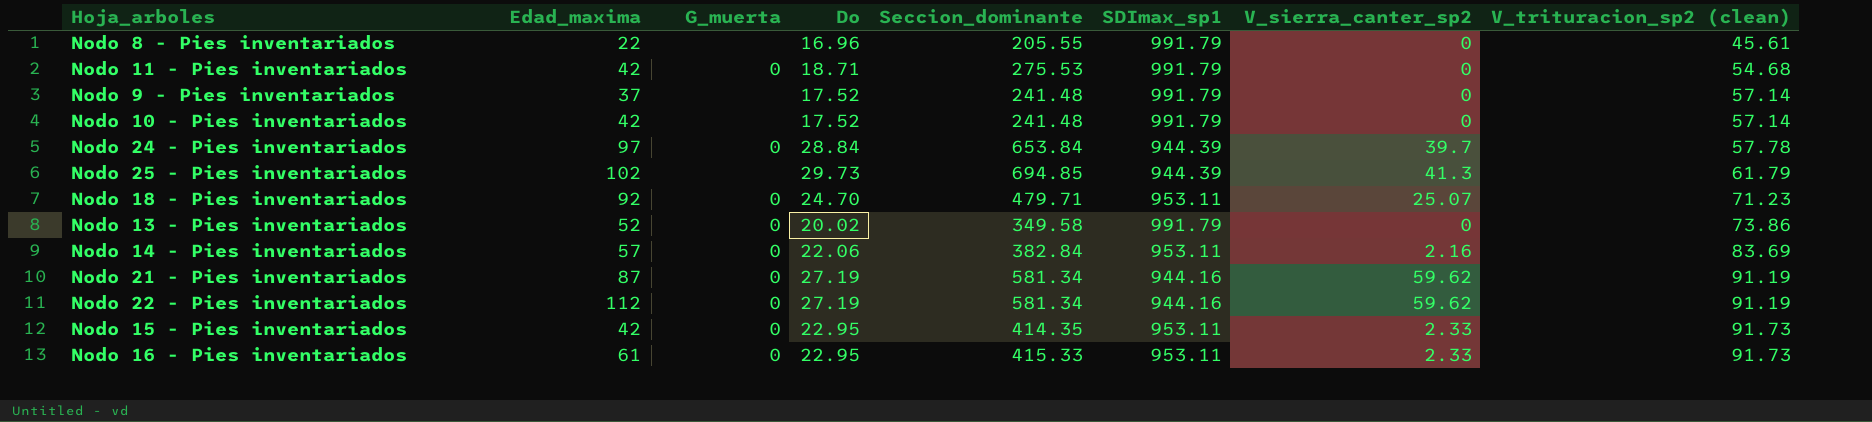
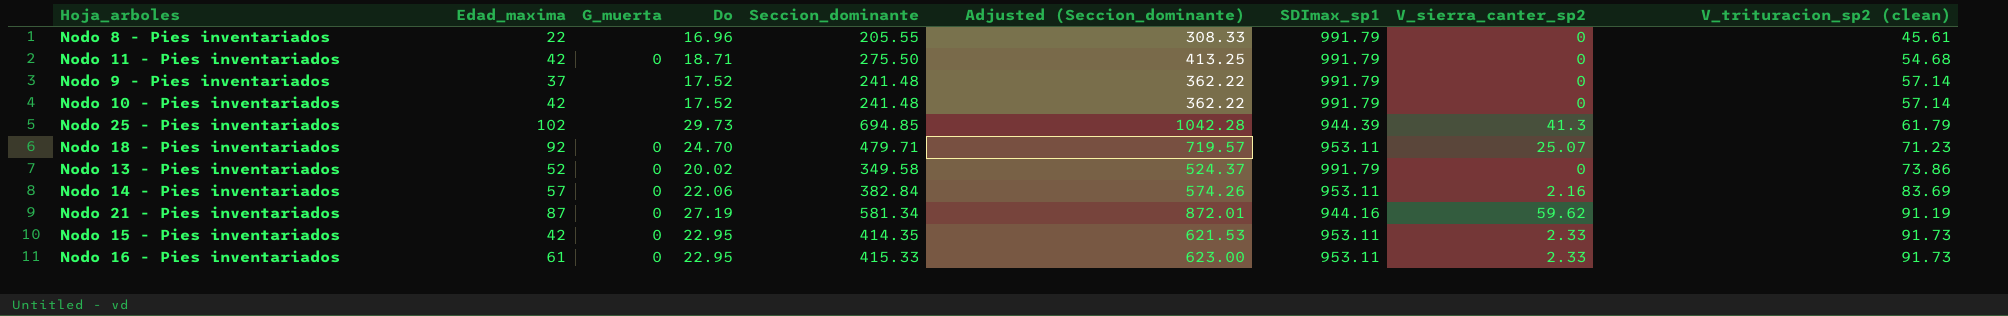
column Adjusted (Seccion_dominante) | formula: none -> [Seccion_dominante] * 1.5
row Nodo 24 - Pies inventariados: 97 | 0 | 28.84 | 653.84 | 944.39 | 39.7 | 57.78 -> none
row Nodo 22 - Pies inventariados: 112 | 0 | 27.19 | 581.34 | 944.16 | 59.62 | 91.19 -> none
Nodo 11 - Pies inventariados | Seccion_dominante: 275.53 -> 275.50

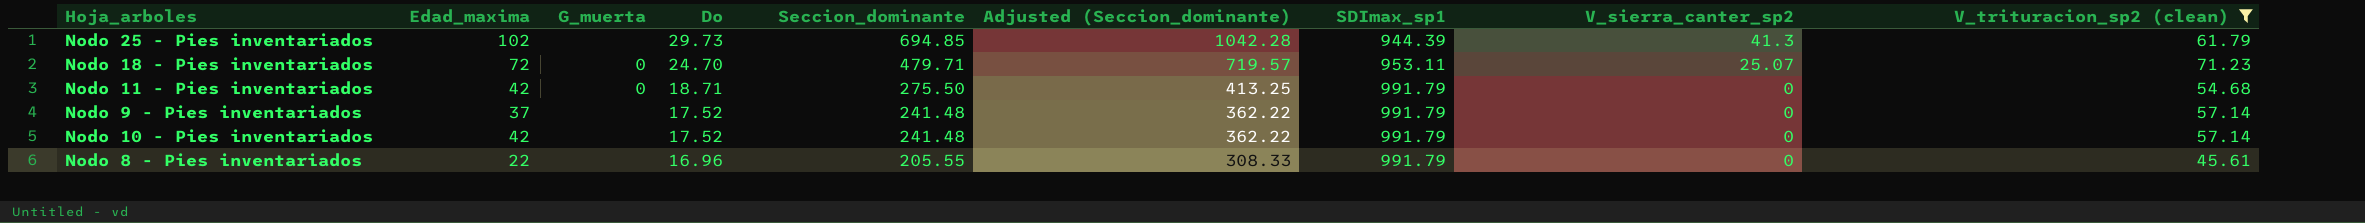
filter: none -> V_trituracion_sp2 (clean) <= 71.23
row order: V_trituracion_sp2 (clean) ascending -> Do descending
Nodo 18 - Pies inventariados | Edad_maxima: 92 -> 72

